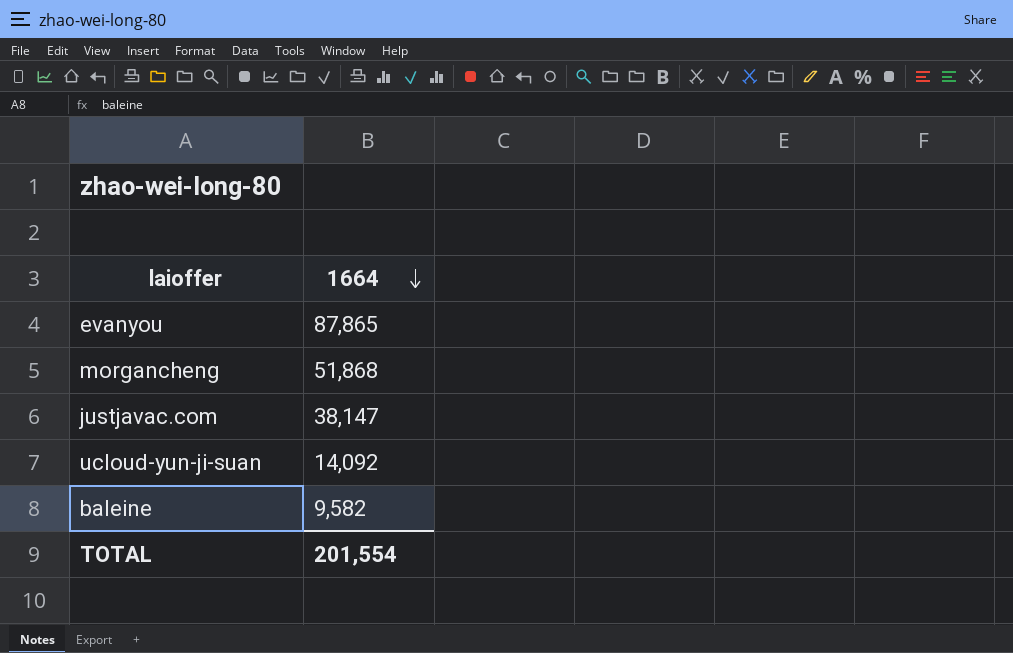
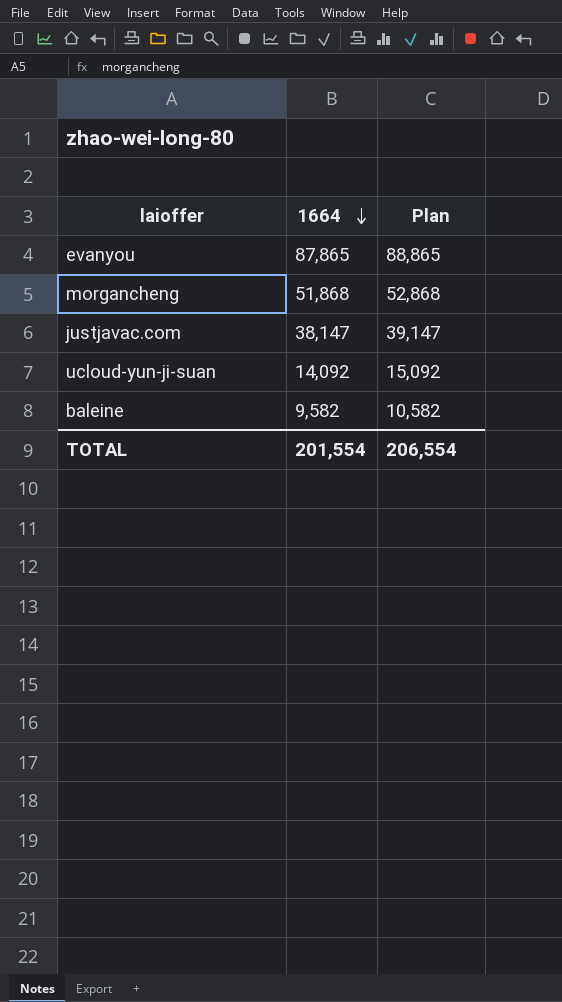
column Plan | formula: none -> [1664] + 1000

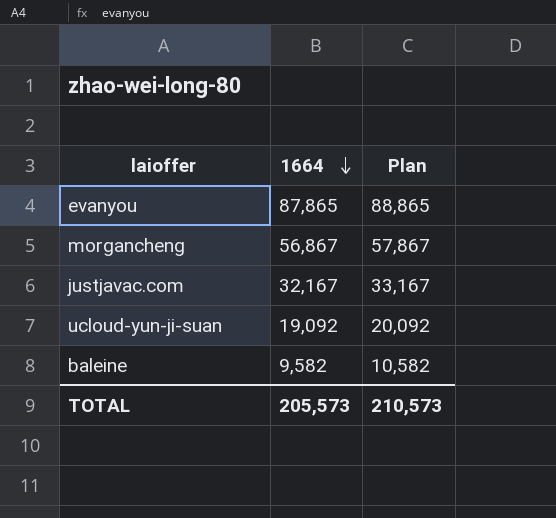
morgancheng | 1664: 51,868 -> 56,867
morgancheng | Plan: 52,868 -> 57,867
justjavac.com | 1664: 38,147 -> 32,167
justjavac.com | Plan: 39,147 -> 33,167
ucloud-yun-ji-suan | 1664: 14,092 -> 19,092
ucloud-yun-ji-suan | Plan: 15,092 -> 20,092
TOTAL | 1664: 201,554 -> 205,573
TOTAL | Plan: 206,554 -> 210,573

